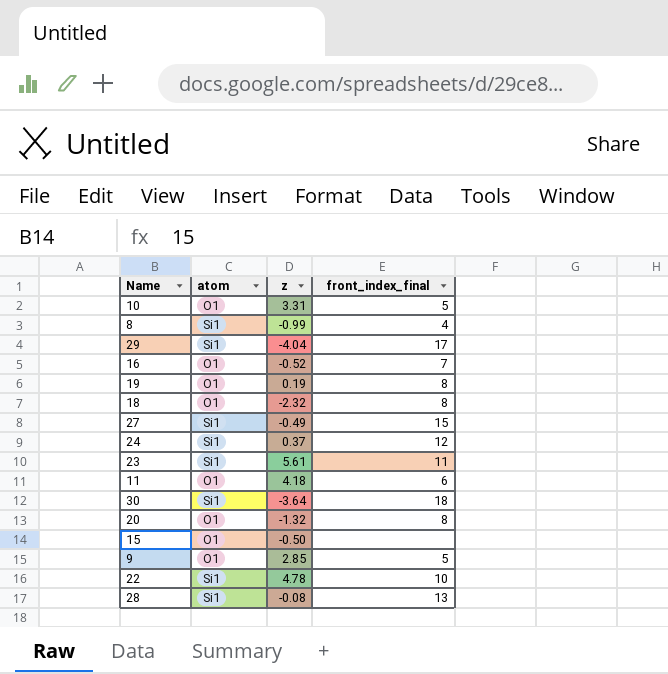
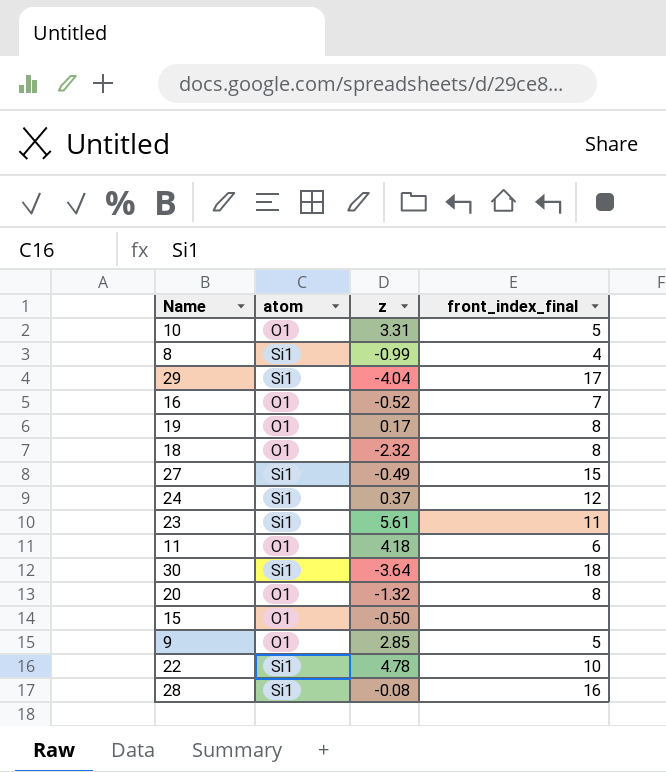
19 | z: 0.19 -> 0.17
28 | front_index_final: 13 -> 16

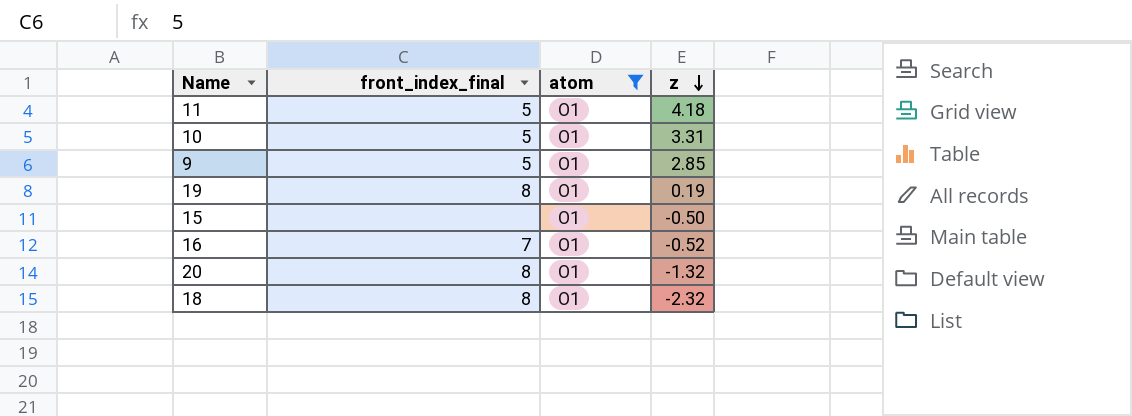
filter: none -> atom = O1
row order: none -> z descending
column front_index_final | position: 4 -> 2
11 | front_index_final: 6 -> 5
19 | z: 0.17 -> 0.19

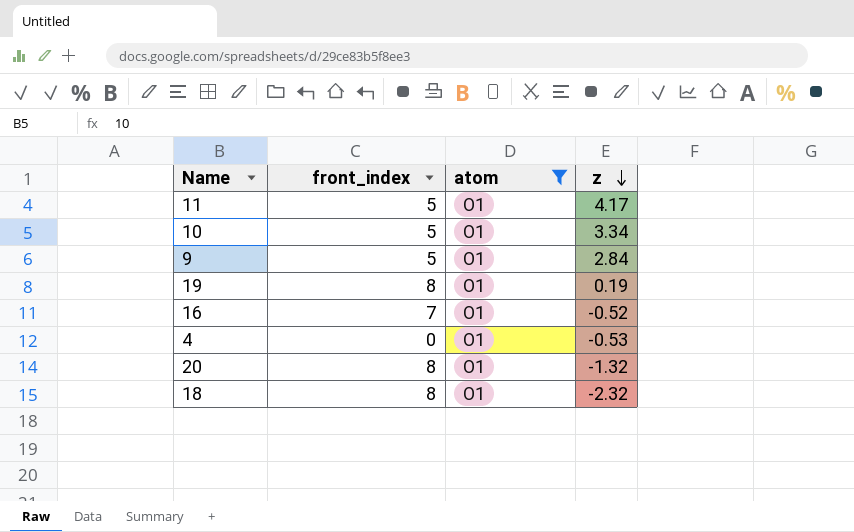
column name: front_index_final -> front_index
row 15: none | O1 | -0.50 -> none
11 | z: 4.18 -> 4.17
10 | z: 3.31 -> 3.34
9 | z: 2.85 -> 2.84
row 4: none -> 0 | O1 | -0.53

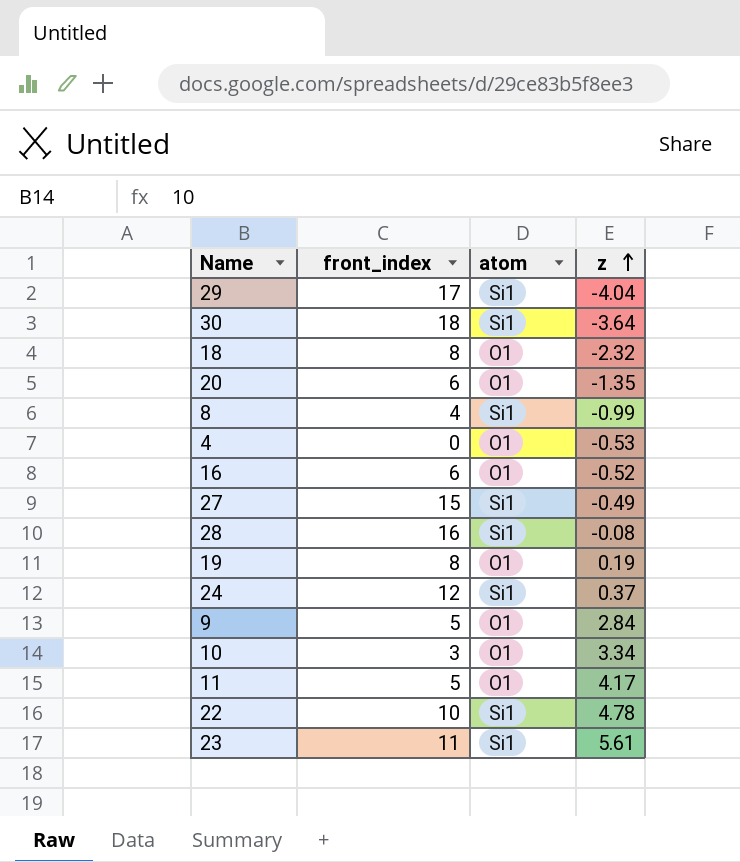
filter: atom = O1 -> none
row order: z descending -> z ascending
20 | front_index: 8 -> 6
20 | z: -1.32 -> -1.35
16 | front_index: 7 -> 6
10 | front_index: 5 -> 3

